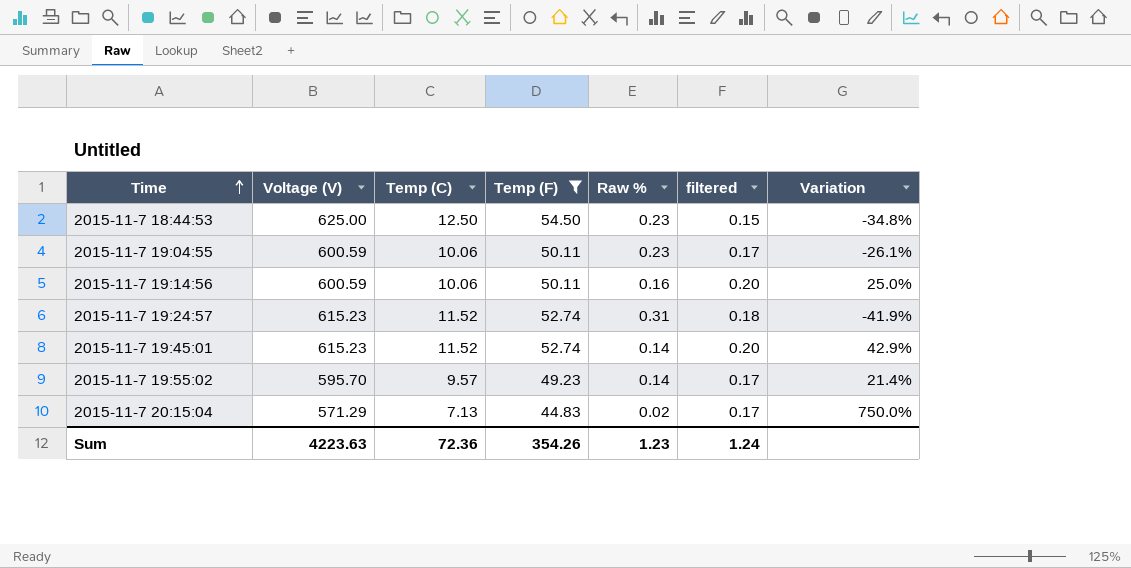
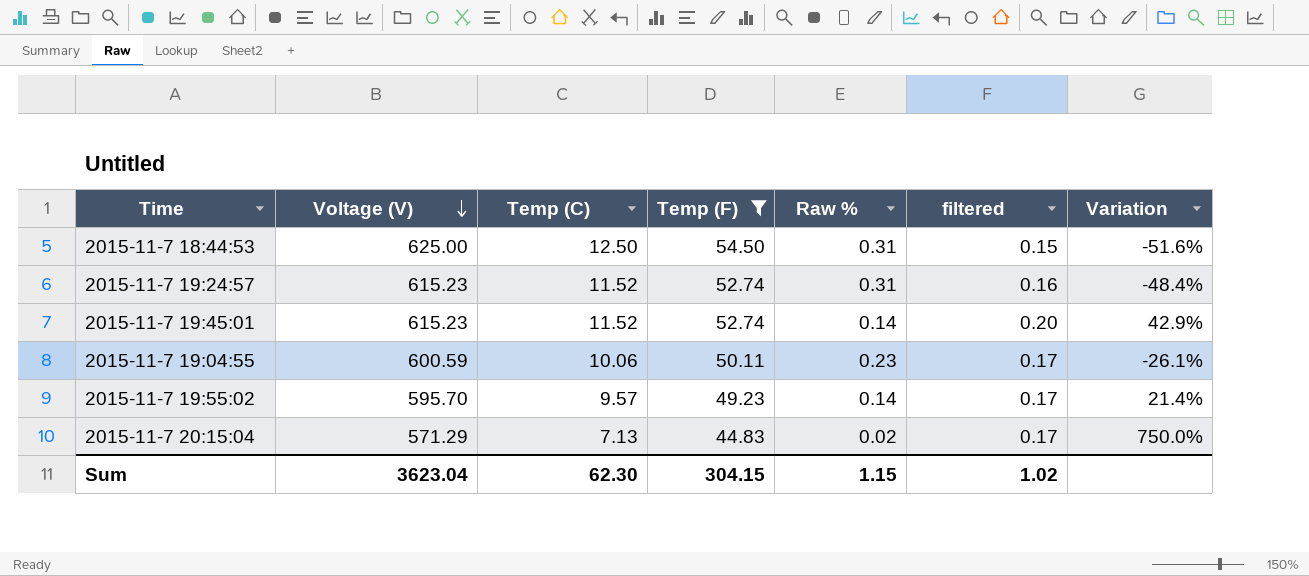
row order: Time ascending -> Voltage (V) descending
row 2015-11-7 19:14:56: 600.59 | 10.06 | 50.11 | 0.16 | 0.20 | 25.0% -> none
2015-11-7 18:44:53 | Raw %: 0.23 -> 0.31
2015-11-7 18:44:53 | Variation: -34.8% -> -51.6%
2015-11-7 19:24:57 | filtered: 0.18 -> 0.16
2015-11-7 19:24:57 | Variation: -41.9% -> -48.4%
Sum | Voltage (V): 4223.63 -> 3623.04
Sum | Temp (C): 72.36 -> 62.30
Sum | Temp (F): 354.26 -> 304.15
Sum | Raw %: 1.23 -> 1.15
Sum | filtered: 1.24 -> 1.02

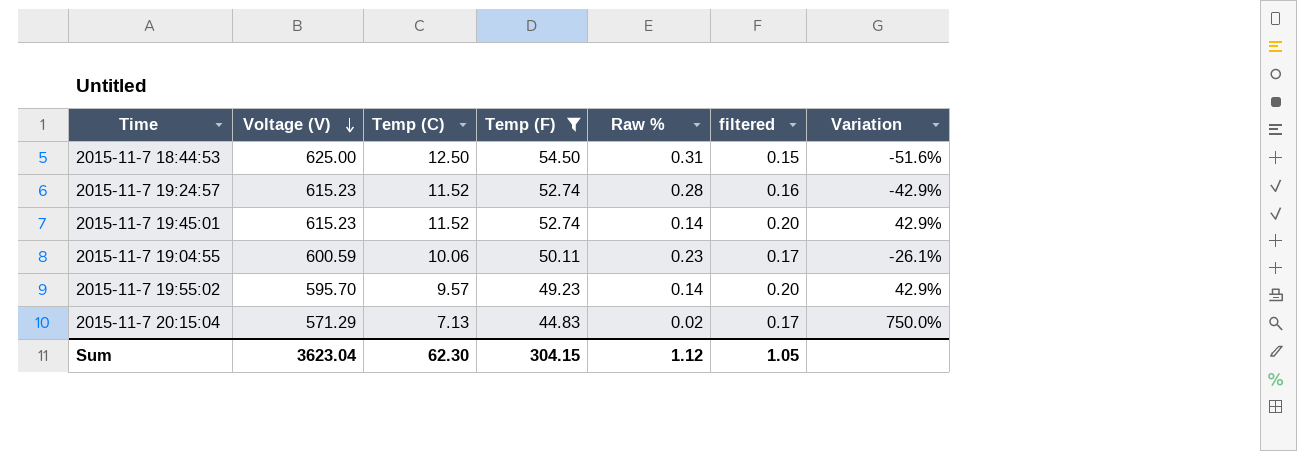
2015-11-7 19:24:57 | Raw %: 0.31 -> 0.28
2015-11-7 19:24:57 | Variation: -48.4% -> -42.9%
2015-11-7 19:55:02 | filtered: 0.17 -> 0.20
2015-11-7 19:55:02 | Variation: 21.4% -> 42.9%
Sum | Raw %: 1.15 -> 1.12
Sum | filtered: 1.02 -> 1.05

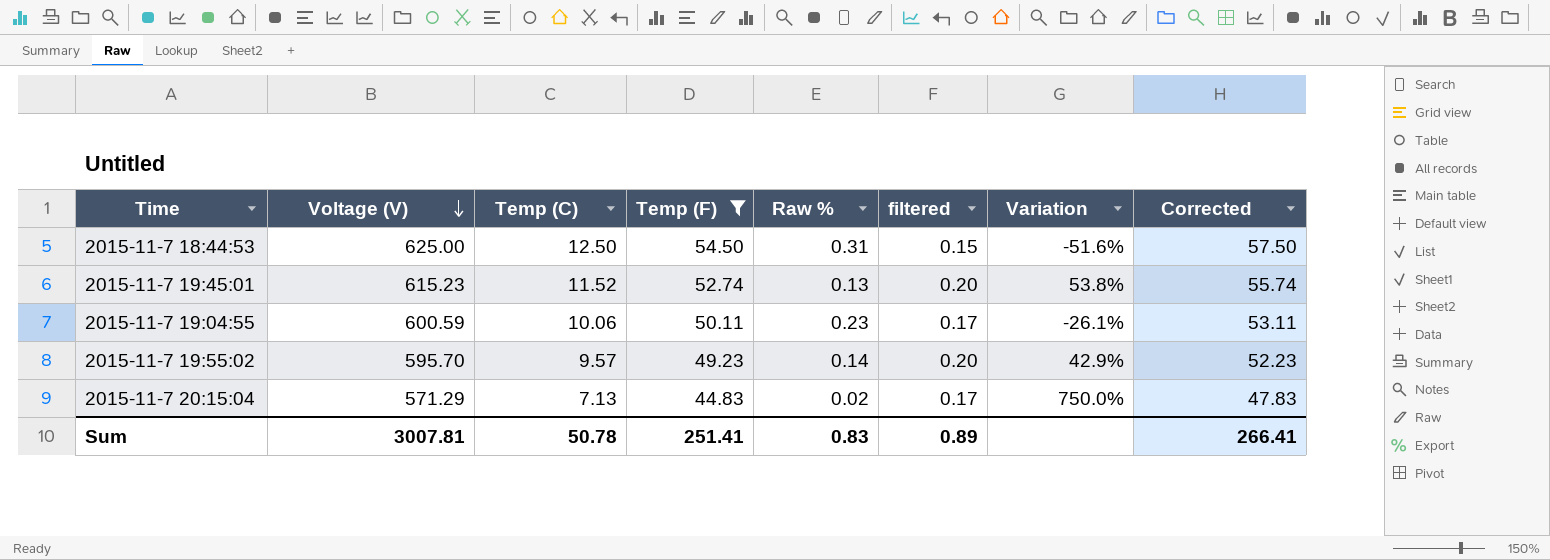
column Corrected | formula: none -> [Temp (F)] + 3
row 2015-11-7 19:24:57: 615.23 | 11.52 | 52.74 | 0.28 | 0.16 | -42.9% -> none
2015-11-7 19:45:01 | Raw %: 0.14 -> 0.13
2015-11-7 19:45:01 | Variation: 42.9% -> 53.8%
Sum | Voltage (V): 3623.04 -> 3007.81
Sum | Temp (C): 62.30 -> 50.78
Sum | Temp (F): 304.15 -> 251.41
Sum | Raw %: 1.12 -> 0.83
Sum | filtered: 1.05 -> 0.89

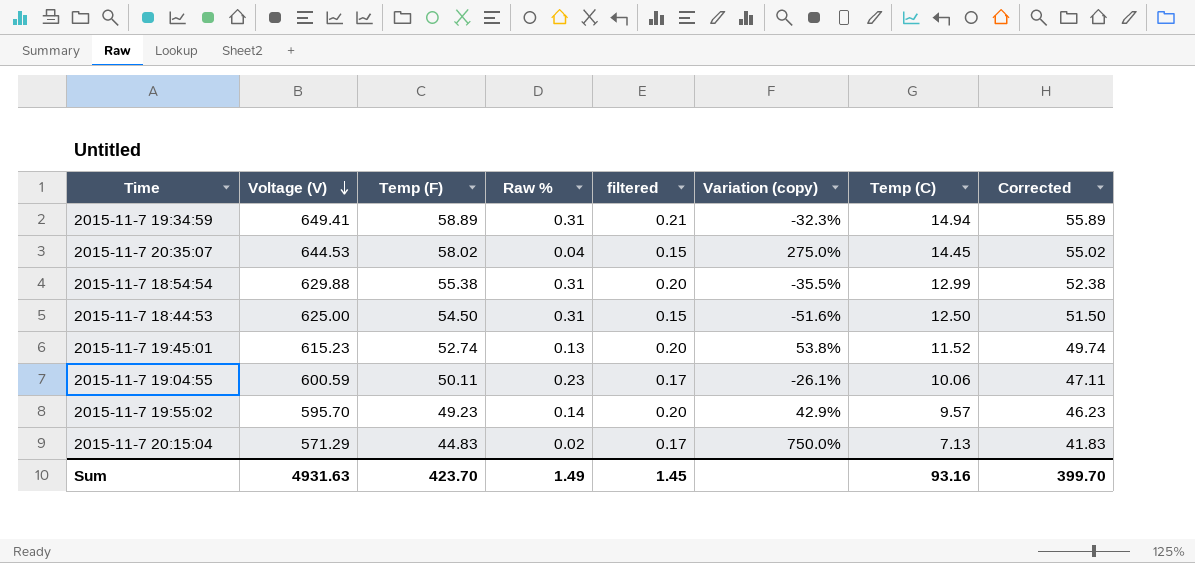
filter: Temp (F) <= 54.50 -> none
column name: Variation -> Variation (copy)
column Temp (C) | position: 3 -> 7
column Corrected | formula: [Temp (F)] + 3 -> [Temp (F)] - 3
Sum | Voltage (V): 3007.81 -> 4931.63
Sum | Temp (F): 251.41 -> 423.70
Sum | Raw %: 0.83 -> 1.49
Sum | filtered: 0.89 -> 1.45
Sum | Temp (C): 50.78 -> 93.16
Sum | Corrected: 266.41 -> 399.70

